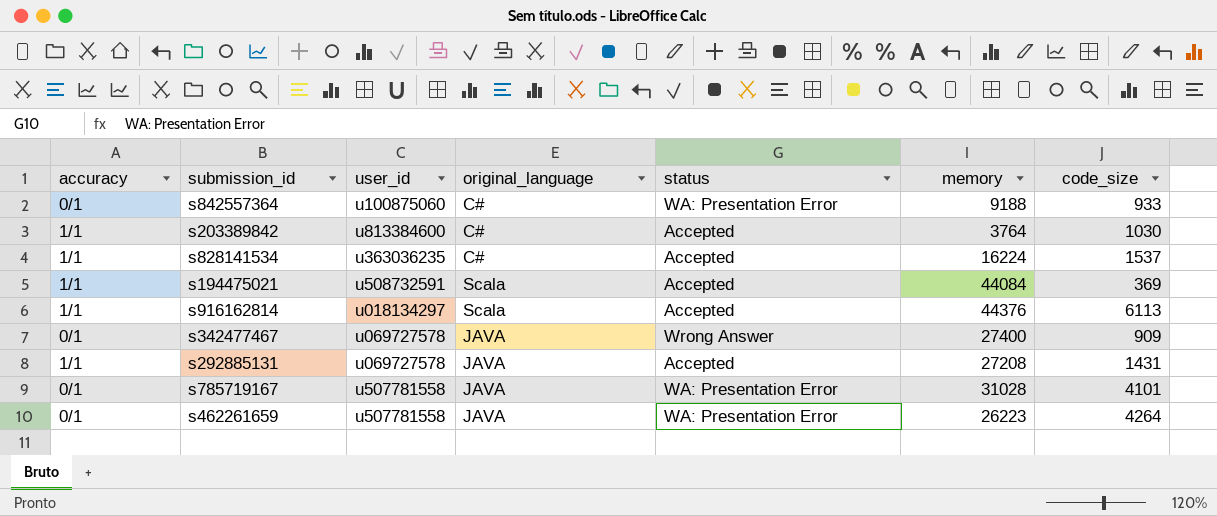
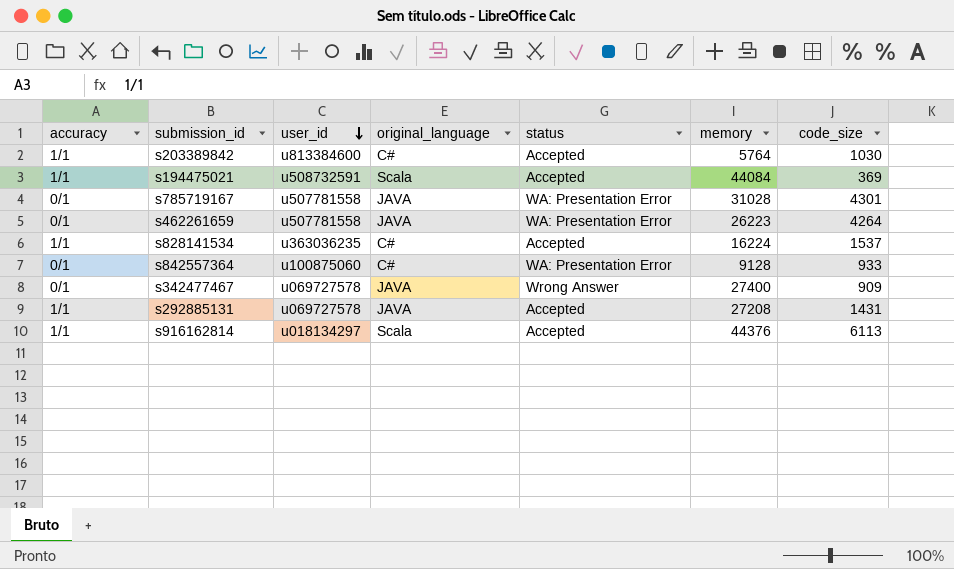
row order: none -> user_id descending
s203389842 | memory: 3764 -> 5764
s785719167 | code_size: 4101 -> 4301
s842557364 | memory: 9188 -> 9128

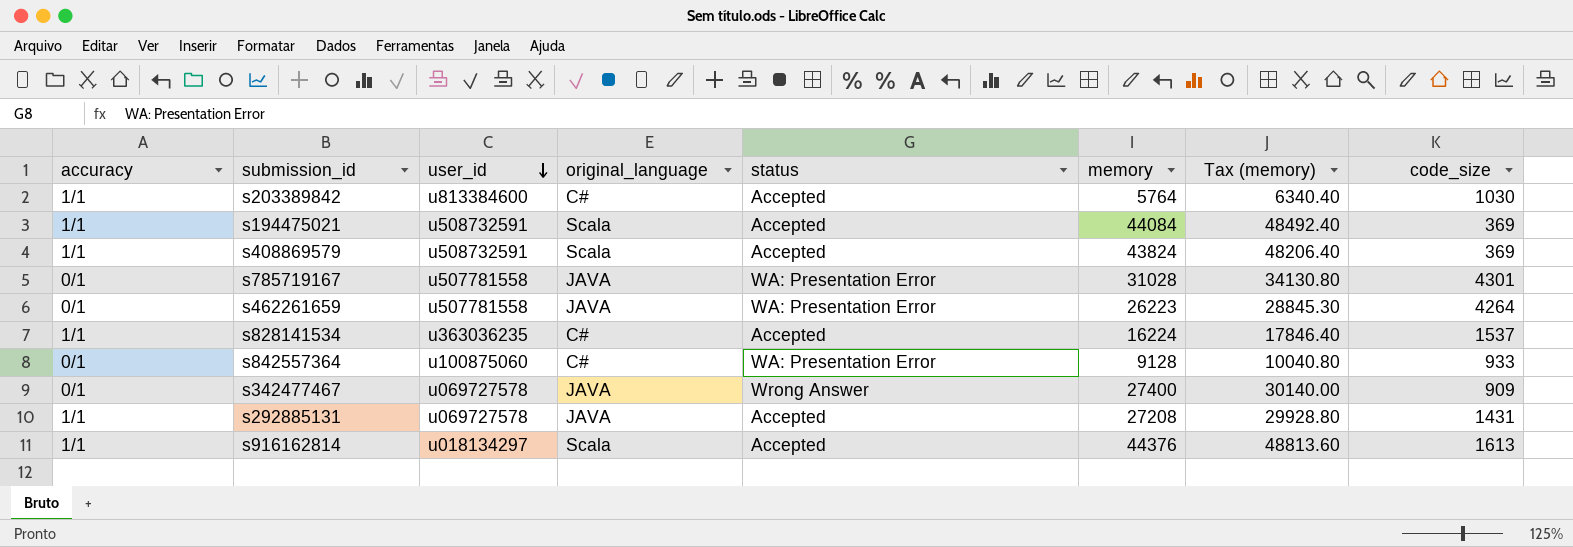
column Tax (memory) | formula: none -> [memory] * 1.1
row s408869579: none -> 1/1 | u508732591 | Scala | Accepted | 43824 | 48206.40 | 369
s916162814 | code_size: 6113 -> 1613

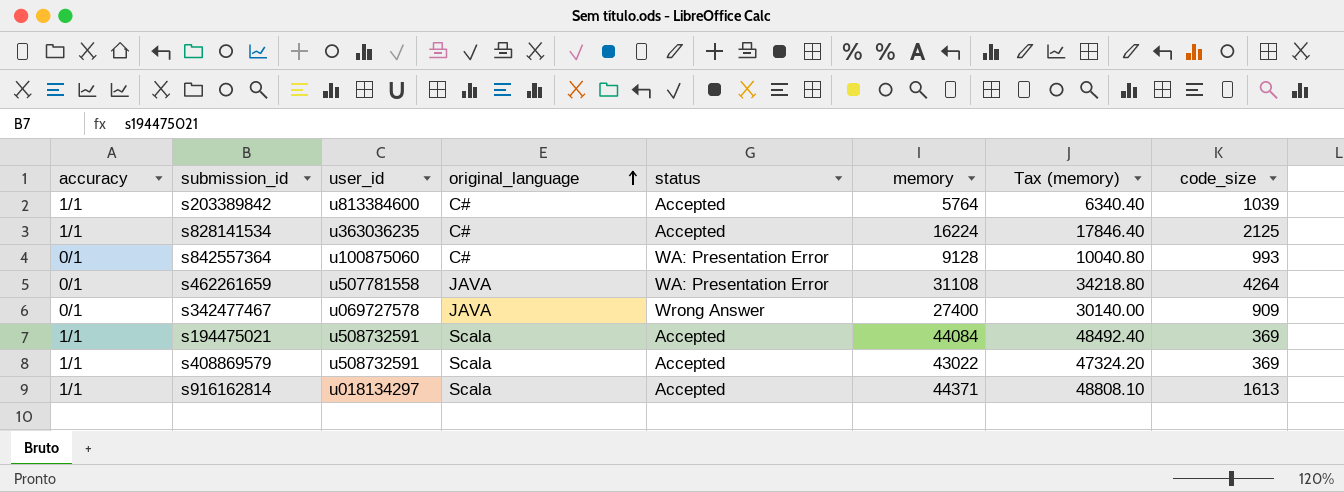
row order: user_id descending -> original_language ascending
row s785719167: 0/1 | u507781558 | JAVA | WA: Presentation Error | 31028 | 34130.80 | 4301 -> none
row s292885131: 1/1 | u069727578 | JAVA | Accepted | 27208 | 29928.80 | 1431 -> none
s203389842 | code_size: 1030 -> 1039
s828141534 | code_size: 1537 -> 2125
s842557364 | code_size: 933 -> 993
s462261659 | memory: 26223 -> 31108
s462261659 | Tax (memory): 28845.30 -> 34218.80
s408869579 | memory: 43824 -> 43022
s408869579 | Tax (memory): 48206.40 -> 47324.20
s916162814 | memory: 44376 -> 44371
s916162814 | Tax (memory): 48813.60 -> 48808.10

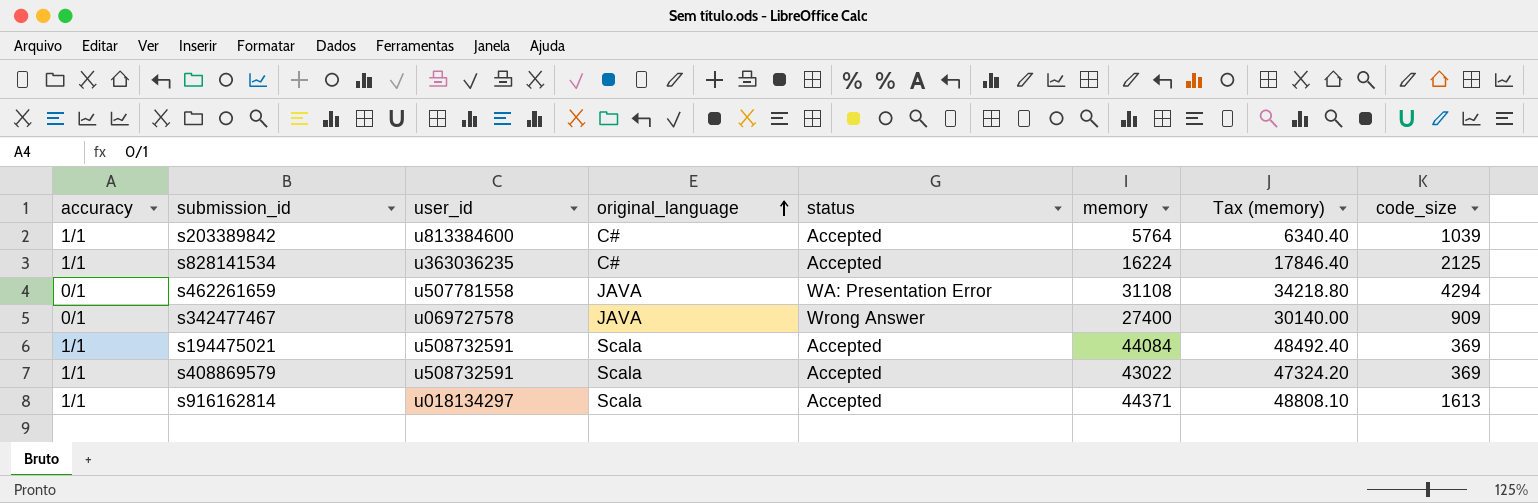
row s842557364: 0/1 | u100875060 | C# | WA: Presentation Error | 9128 | 10040.80 | 993 -> none
s462261659 | code_size: 4264 -> 4294

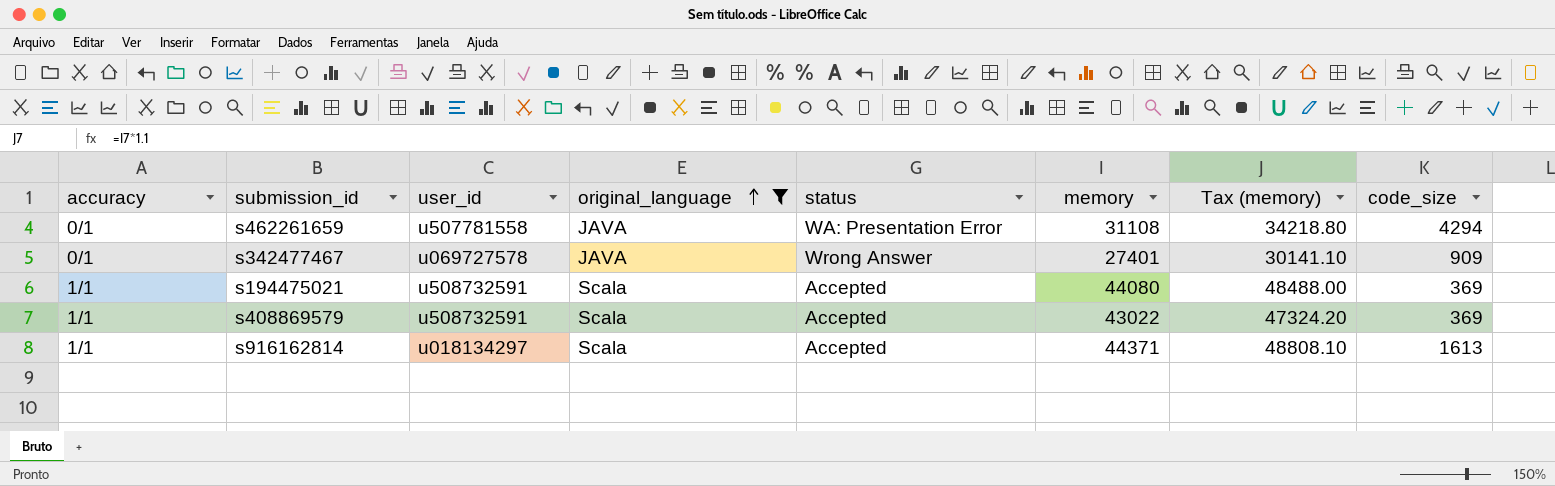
filter: none -> original_language != C#
s342477467 | memory: 27400 -> 27401
s342477467 | Tax (memory): 30140.00 -> 30141.10
s194475021 | memory: 44084 -> 44080
s194475021 | Tax (memory): 48492.40 -> 48488.00

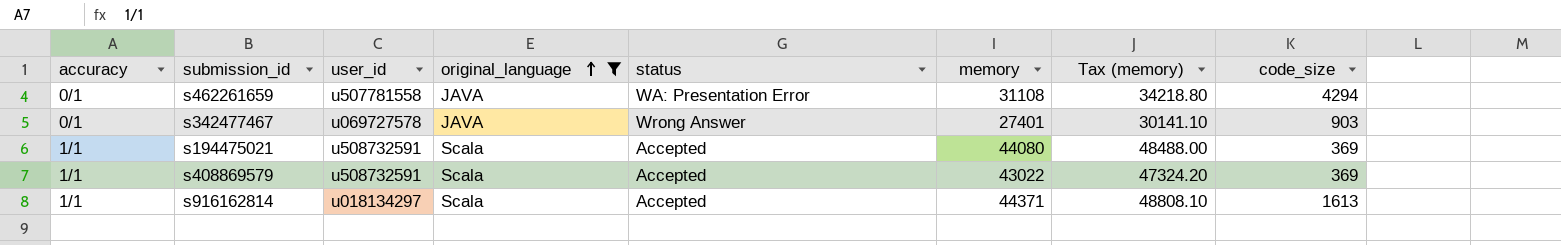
s342477467 | code_size: 909 -> 903

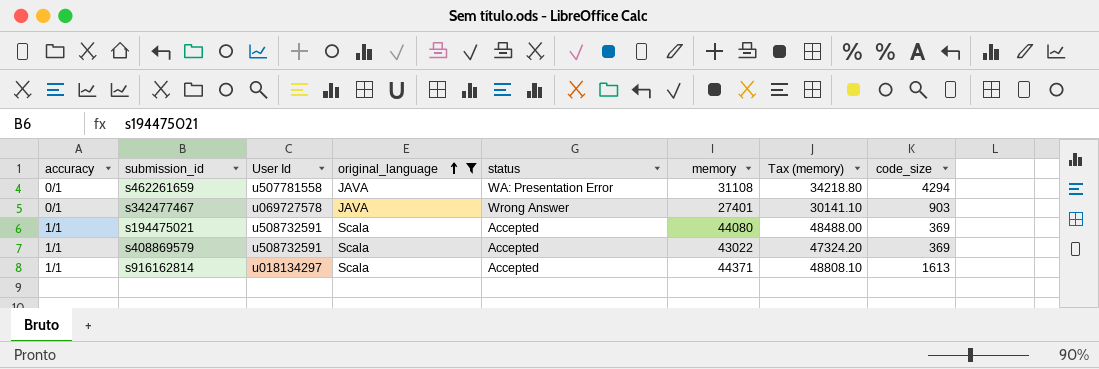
column name: user_id -> User Id

